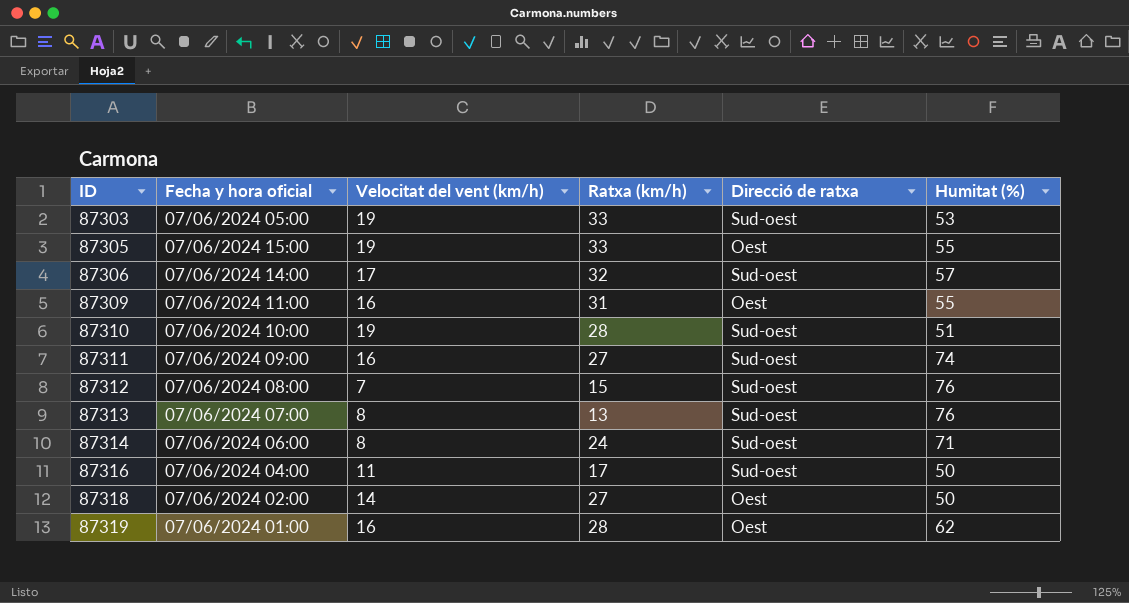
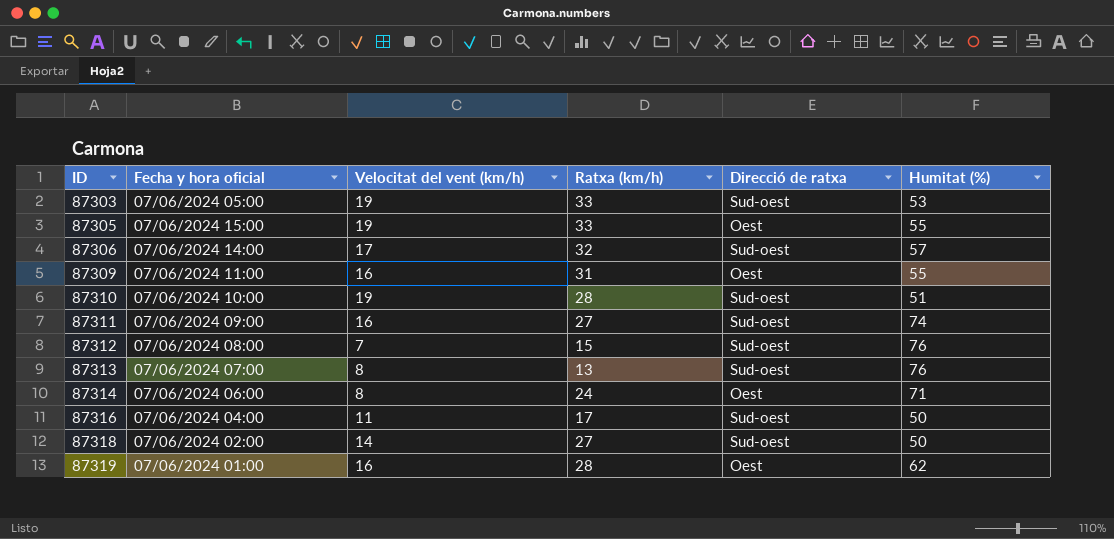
87314 | Direcció de ratxa: Sud-oest -> Oest
87318 | Direcció de ratxa: Oest -> Sud-oest

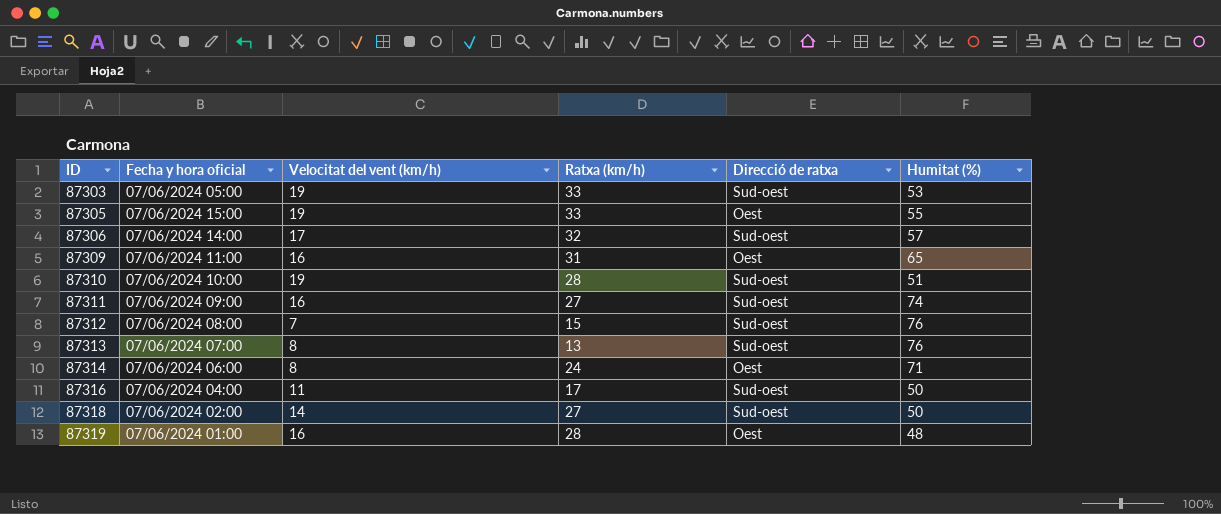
87309 | Humitat (%): 55 -> 65
87319 | Humitat (%): 62 -> 48

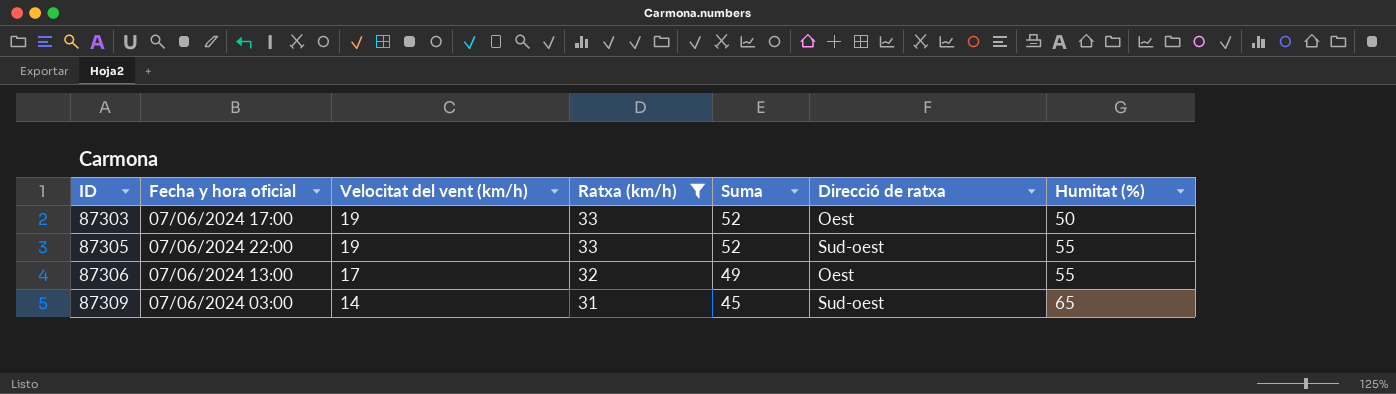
filter: none -> Ratxa (km/h) >= 31
column Suma | formula: none -> [Velocitat del vent (km/h)] + [Ratxa (km/h)]
87303 | Fecha y hora oficial: 07/06/2024 05:00 -> 07/06/2024 17:00
87303 | Direcció de ratxa: Sud-oest -> Oest
87303 | Humitat (%): 53 -> 50
87305 | Fecha y hora oficial: 07/06/2024 15:00 -> 07/06/2024 22:00
87305 | Direcció de ratxa: Oest -> Sud-oest
87306 | Fecha y hora oficial: 07/06/2024 14:00 -> 07/06/2024 13:00
87306 | Direcció de ratxa: Sud-oest -> Oest
87306 | Humitat (%): 57 -> 55
87309 | Fecha y hora oficial: 07/06/2024 11:00 -> 07/06/2024 03:00
87309 | Velocitat del vent (km/h): 16 -> 14
87309 | Direcció de ratxa: Oest -> Sud-oest

